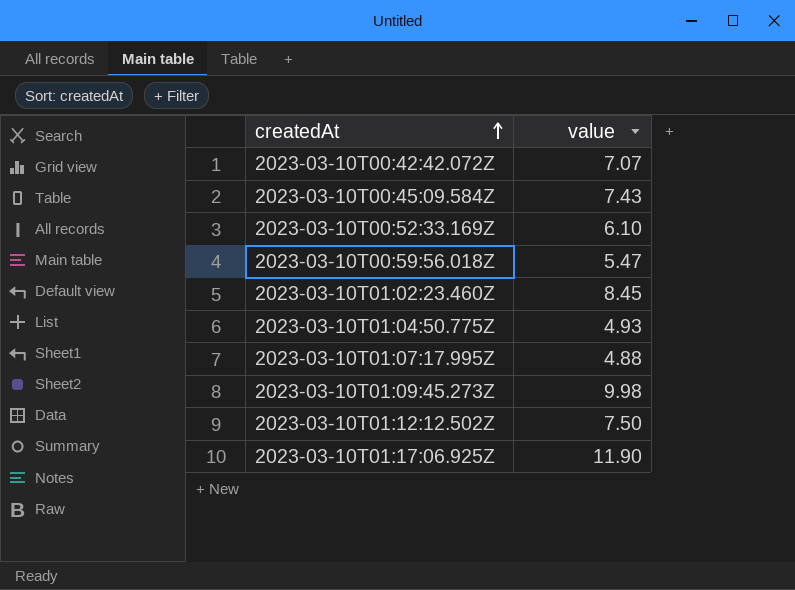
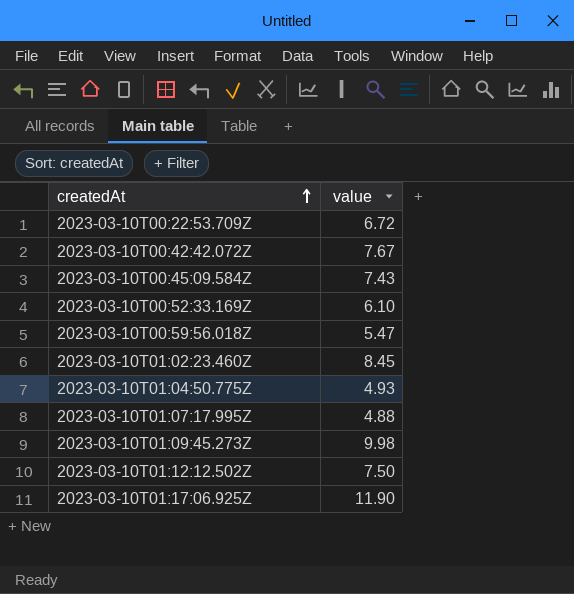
row 2023-03-10T00:22:53.709Z: none -> 6.72
2023-03-10T00:42:42.072Z | value: 7.07 -> 7.67

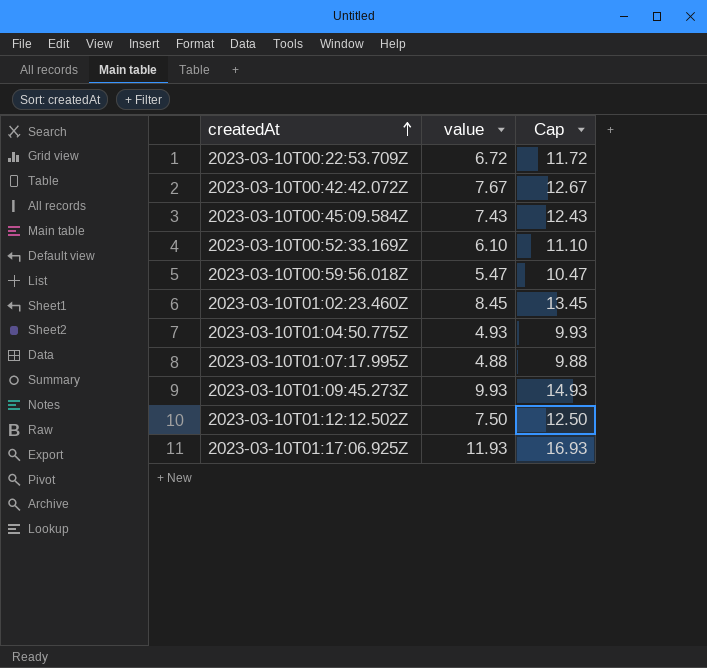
column Cap | formula: none -> [value] + 5
2023-03-10T01:09:45.273Z | value: 9.98 -> 9.93
2023-03-10T01:17:06.925Z | value: 11.90 -> 11.93

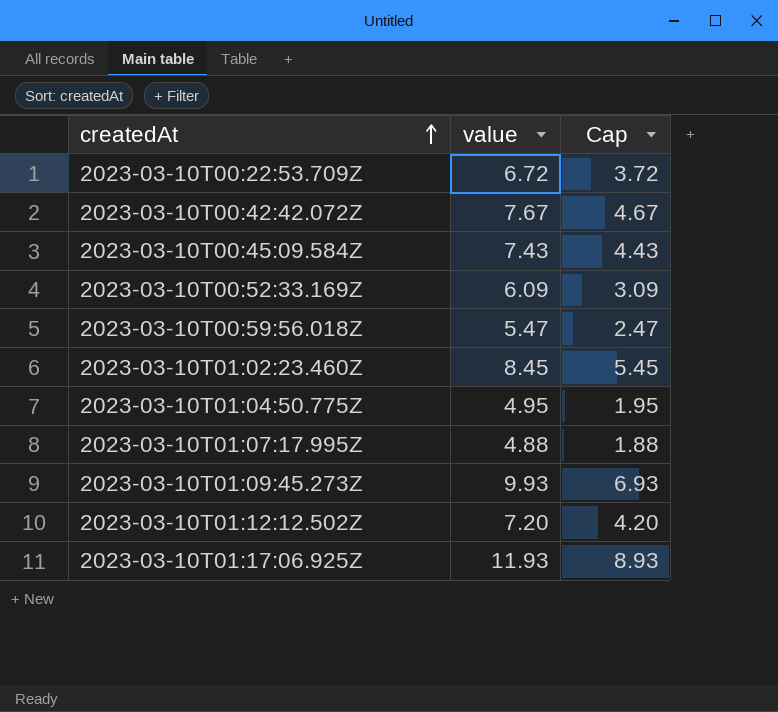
column Cap | formula: [value] + 5 -> [value] - 3
2023-03-10T00:52:33.169Z | value: 6.10 -> 6.09
2023-03-10T01:04:50.775Z | value: 4.93 -> 4.95
2023-03-10T01:12:12.502Z | value: 7.50 -> 7.20

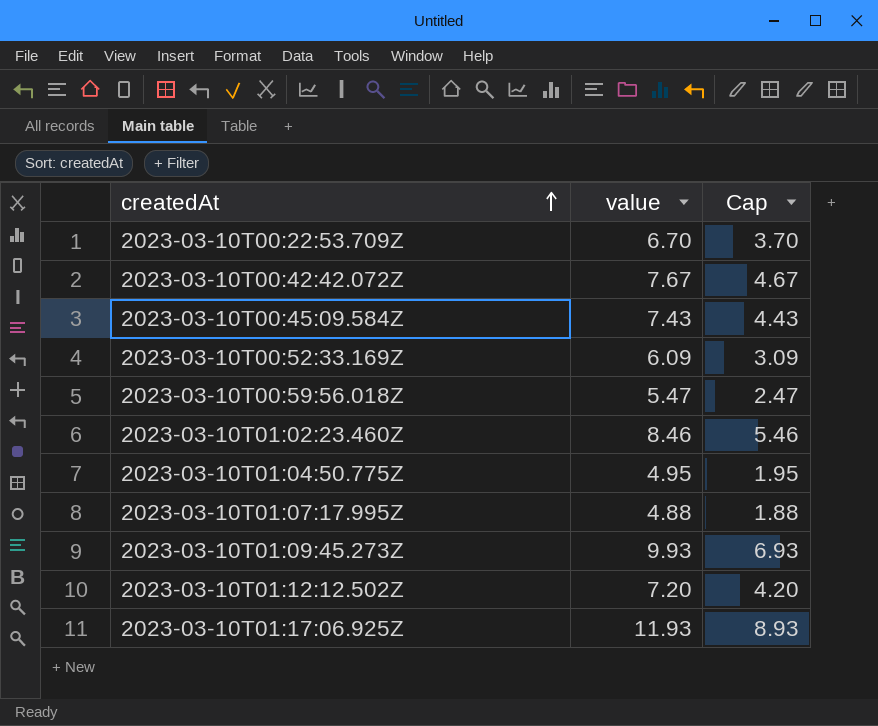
2023-03-10T00:22:53.709Z | value: 6.72 -> 6.70
2023-03-10T00:22:53.709Z | Cap: 3.72 -> 3.70
2023-03-10T01:02:23.460Z | value: 8.45 -> 8.46
2023-03-10T01:02:23.460Z | Cap: 5.45 -> 5.46

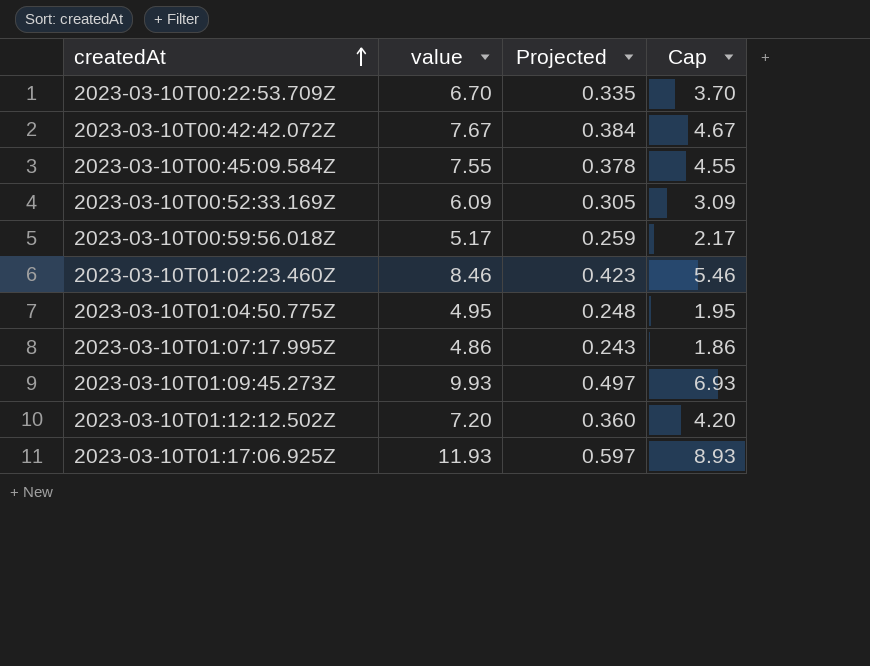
column Projected | formula: none -> [value] * 0.05
2023-03-10T00:45:09.584Z | value: 7.43 -> 7.55
2023-03-10T00:45:09.584Z | Cap: 4.43 -> 4.55
2023-03-10T00:59:56.018Z | value: 5.47 -> 5.17
2023-03-10T00:59:56.018Z | Cap: 2.47 -> 2.17
2023-03-10T01:07:17.995Z | value: 4.88 -> 4.86
2023-03-10T01:07:17.995Z | Cap: 1.88 -> 1.86

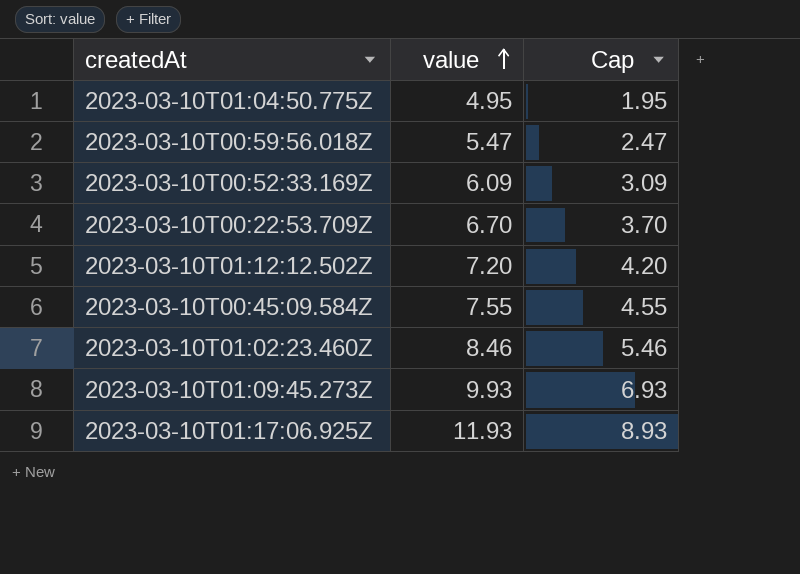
row order: createdAt ascending -> value ascending
column Projected | formula: [value] * 0.05 -> none
row 2023-03-10T00:42:42.072Z: 7.67 | 0.384 | 4.67 -> none
row 2023-03-10T01:07:17.995Z: 4.86 | 0.243 | 1.86 -> none
2023-03-10T00:59:56.018Z | value: 5.17 -> 5.47
2023-03-10T00:59:56.018Z | Cap: 2.17 -> 2.47

